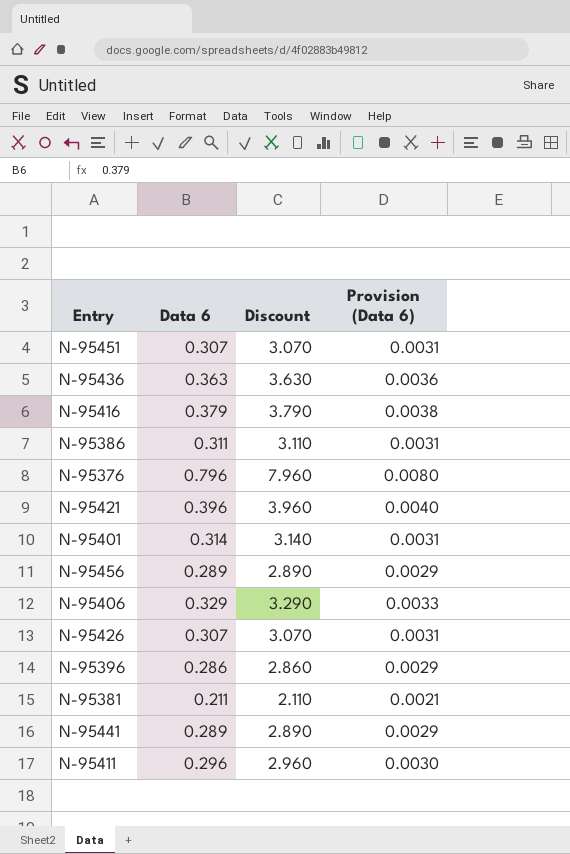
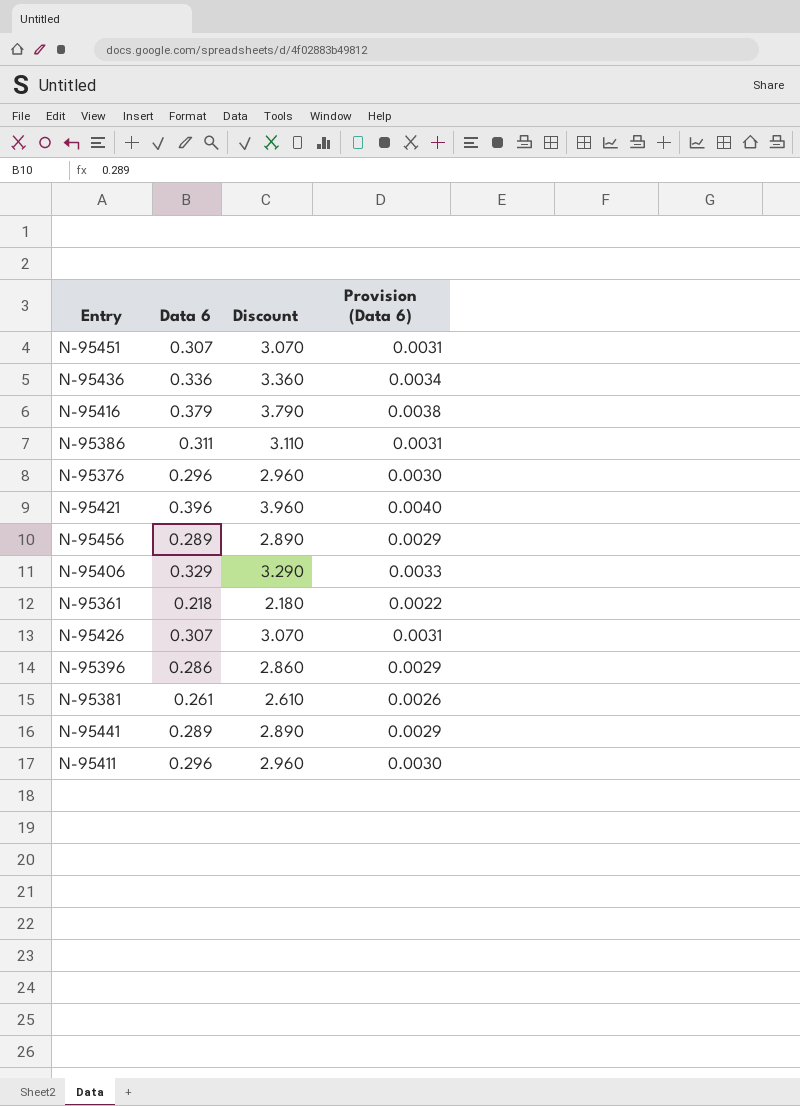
row N-95401: 0.314 | 3.140 | 0.0031 -> none
N-95436 | Data 6: 0.363 -> 0.336
N-95436 | Discount: 3.630 -> 3.360
N-95436 | Provision (Data 6): 0.0036 -> 0.0034
N-95376 | Data 6: 0.796 -> 0.296
N-95376 | Discount: 7.960 -> 2.960
N-95376 | Provision (Data 6): 0.0080 -> 0.0030
row N-95361: none -> 0.218 | 2.180 | 0.0022
N-95381 | Data 6: 0.211 -> 0.261
N-95381 | Discount: 2.110 -> 2.610
N-95381 | Provision (Data 6): 0.0021 -> 0.0026

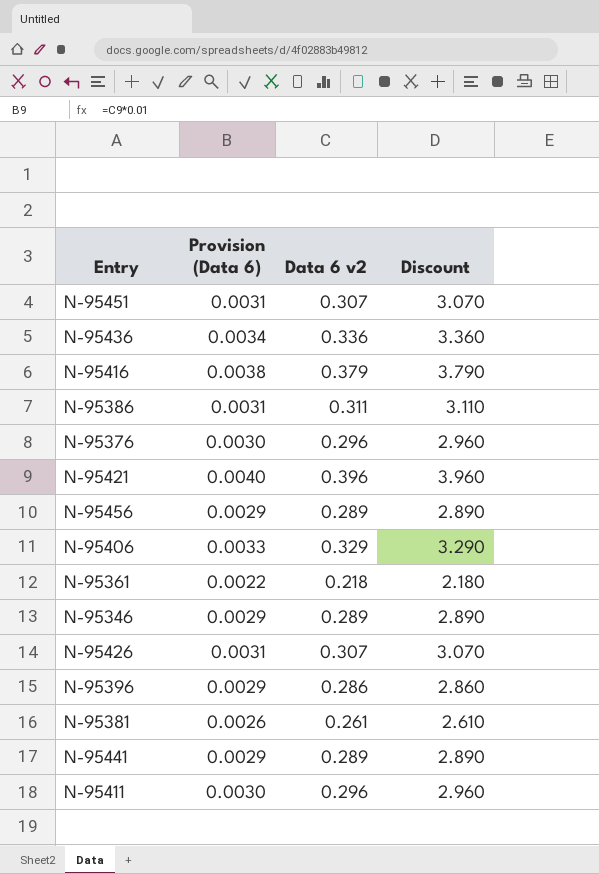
column Provision (Data 6) | position: 4 -> 2
column name: Data 6 -> Data 6 v2
row N-95346: none -> 0.0029 | 0.289 | 2.890

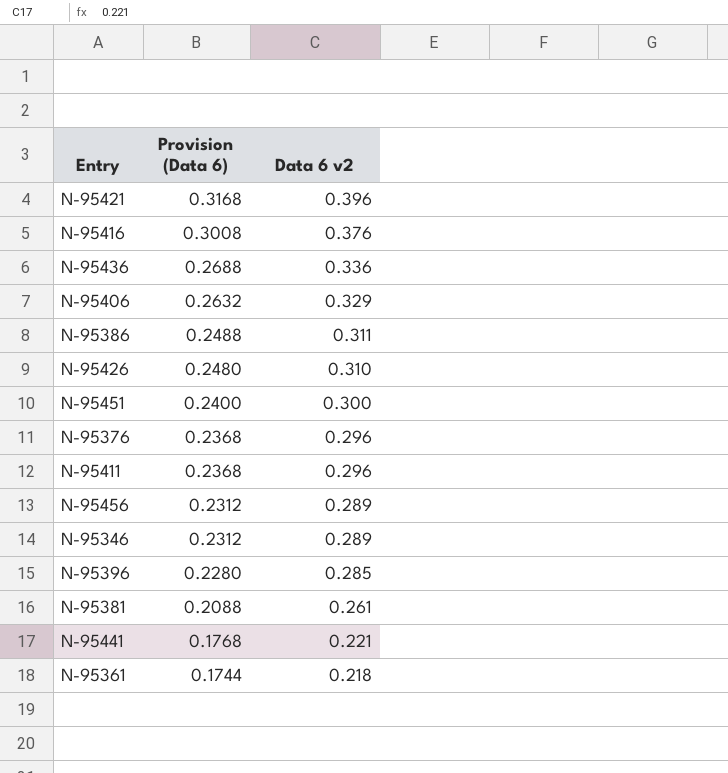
row order: none -> Provision (Data 6) descending
column Discount | formula: [Data 6 v2] * 10 -> none
column Provision (Data 6) | formula: [Data 6 v2] * 0.01 -> [Data 6 v2] * 0.8
N-95416 | Data 6 v2: 0.379 -> 0.376
N-95426 | Data 6 v2: 0.307 -> 0.310
N-95451 | Data 6 v2: 0.307 -> 0.300
N-95396 | Data 6 v2: 0.286 -> 0.285
N-95441 | Data 6 v2: 0.289 -> 0.221

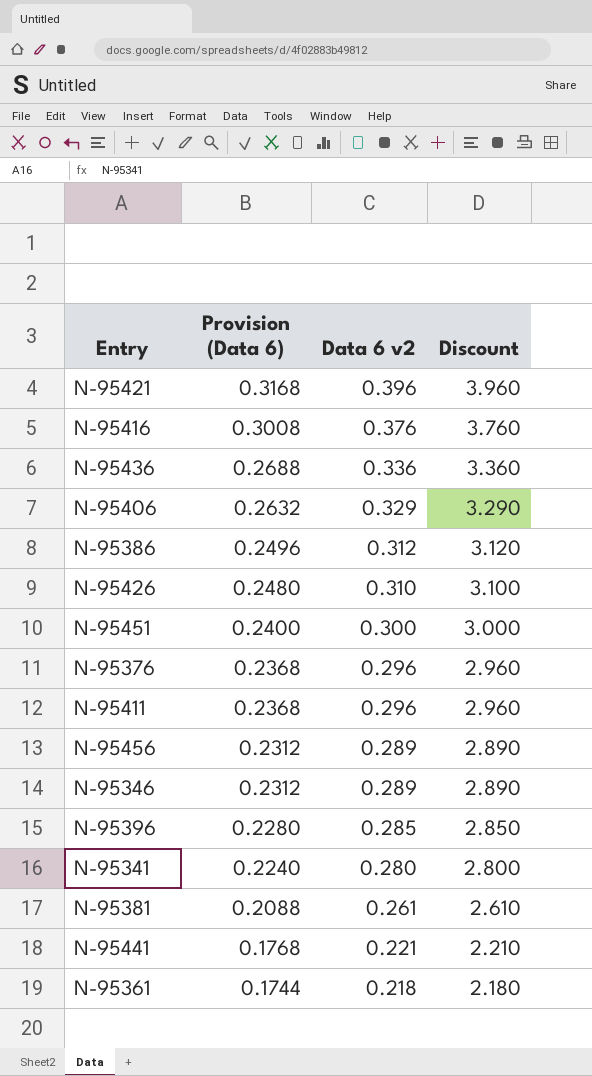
column Discount | formula: none -> [Data 6 v2] * 10
N-95386 | Provision (Data 6): 0.2488 -> 0.2496
N-95386 | Data 6 v2: 0.311 -> 0.312
row N-95341: none -> 0.2240 | 0.280 | 2.800

